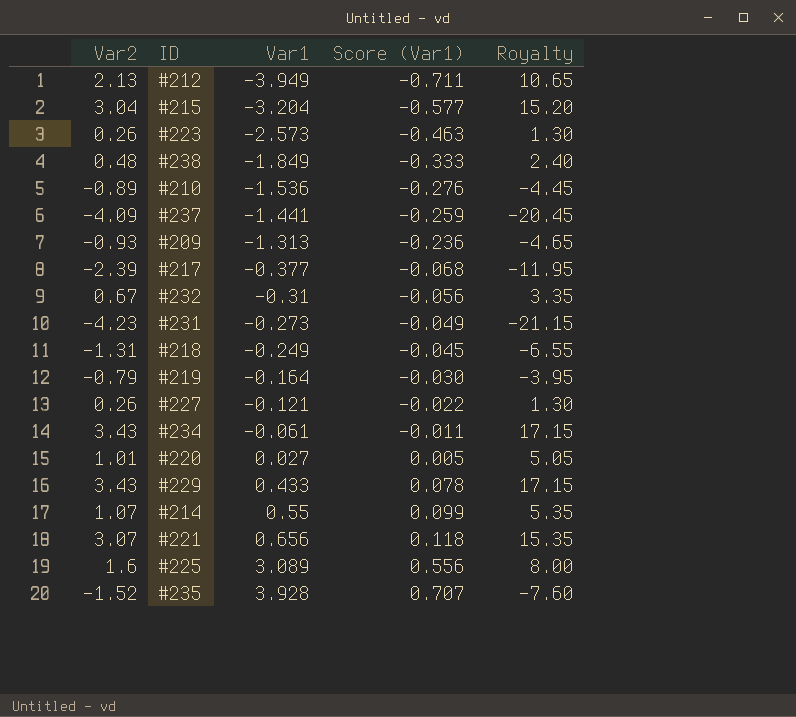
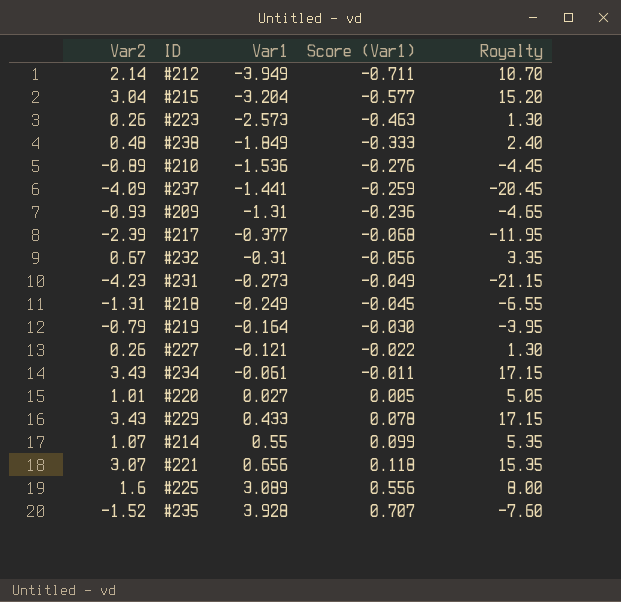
#212 | Var2: 2.13 -> 2.14
#212 | Royalty: 10.65 -> 10.70
#209 | Var1: -1.313 -> -1.31

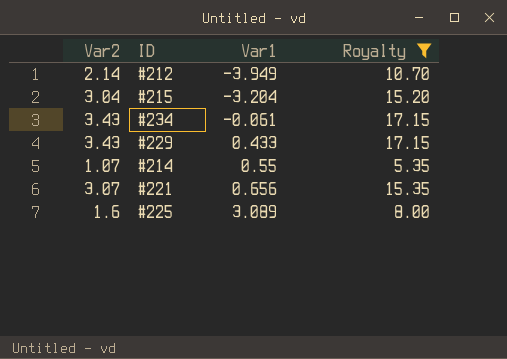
filter: none -> Royalty >= 5.35
column Score (Var1) | formula: [Var1] * 0.18 -> none

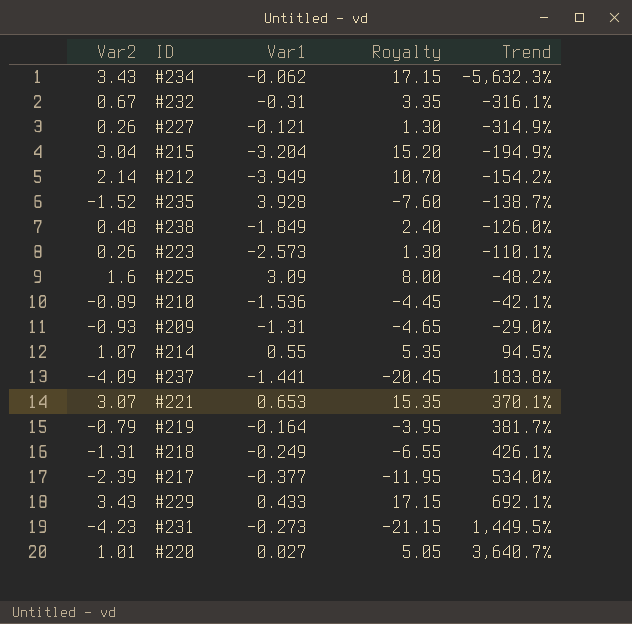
filter: Royalty >= 5.35 -> none
row order: Var1 ascending -> Trend ascending
column Trend | formula: none -> ([Var2] - [Var1]) / [Var1]
#234 | Var1: -0.061 -> -0.062
#225 | Var1: 3.089 -> 3.09
#221 | Var1: 0.656 -> 0.653

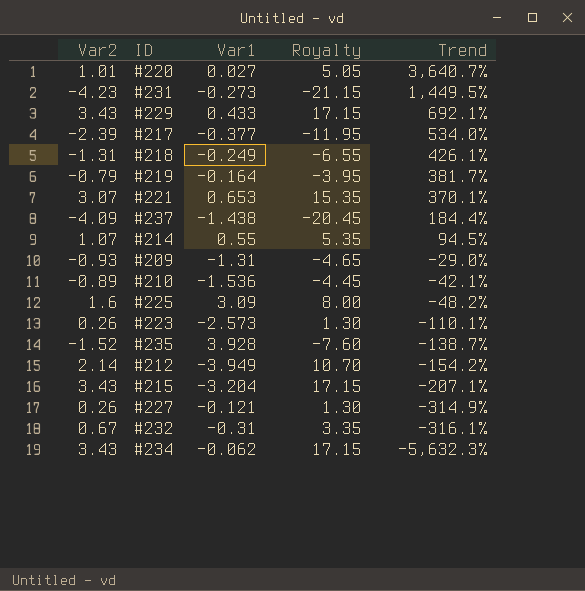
row order: Trend ascending -> Trend descending
row #238: 0.48 | -1.849 | 2.40 | -126.0% -> none
#237 | Var1: -1.441 -> -1.438
#237 | Trend: 183.8% -> 184.4%
#215 | Var2: 3.04 -> 3.43
#215 | Royalty: 15.20 -> 17.15
#215 | Trend: -194.9% -> -207.1%

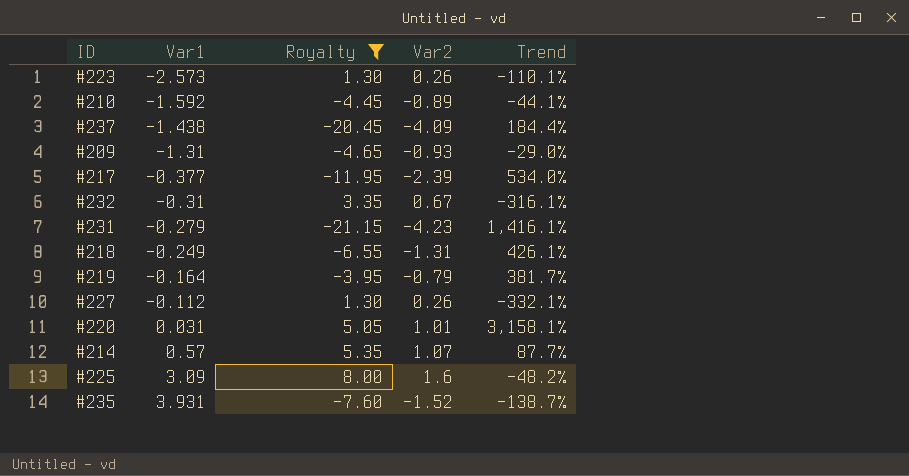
filter: none -> Royalty <= 8.00
row order: Trend descending -> Var1 ascending
column Var2 | position: 1 -> 4
#210 | Var1: -1.536 -> -1.592
#210 | Trend: -42.1% -> -44.1%
#231 | Var1: -0.273 -> -0.279
#231 | Trend: 1,449.5% -> 1,416.1%
#227 | Var1: -0.121 -> -0.112
#227 | Trend: -314.9% -> -332.1%
#220 | Var1: 0.027 -> 0.031
#220 | Trend: 3,640.7% -> 3,158.1%
#214 | Var1: 0.55 -> 0.57
#214 | Trend: 94.5% -> 87.7%
#235 | Var1: 3.928 -> 3.931

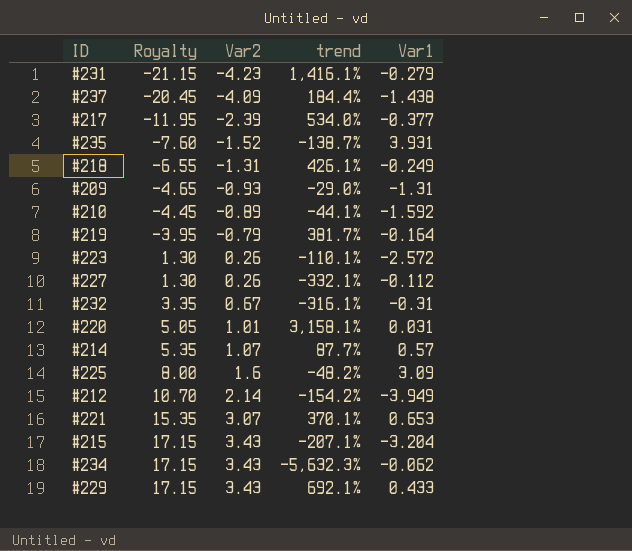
filter: Royalty <= 8.00 -> none
row order: Var1 ascending -> Royalty ascending
column name: Trend -> trend
column Var1 | position: 2 -> 5
#223 | Var1: -2.573 -> -2.572

